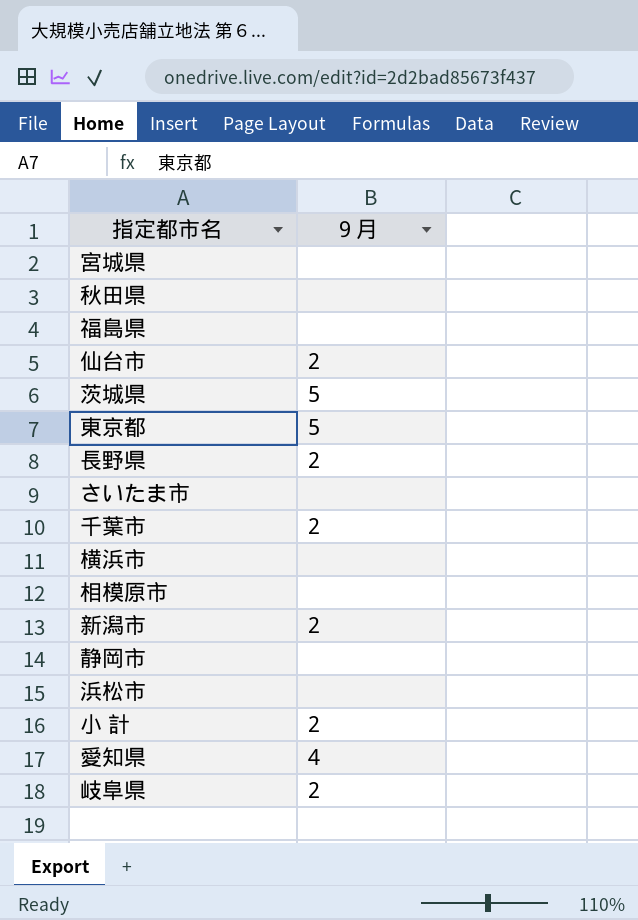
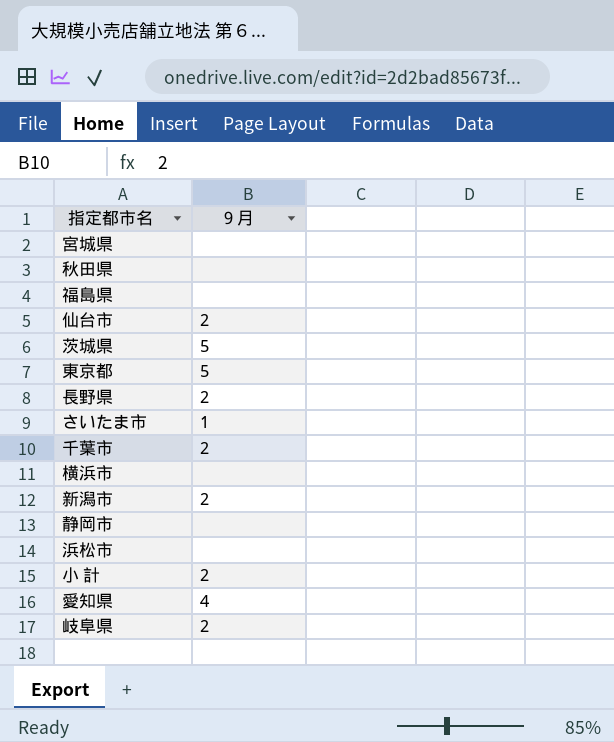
row 相模原市: none -> none
さいたま市 | ９月: none -> 1

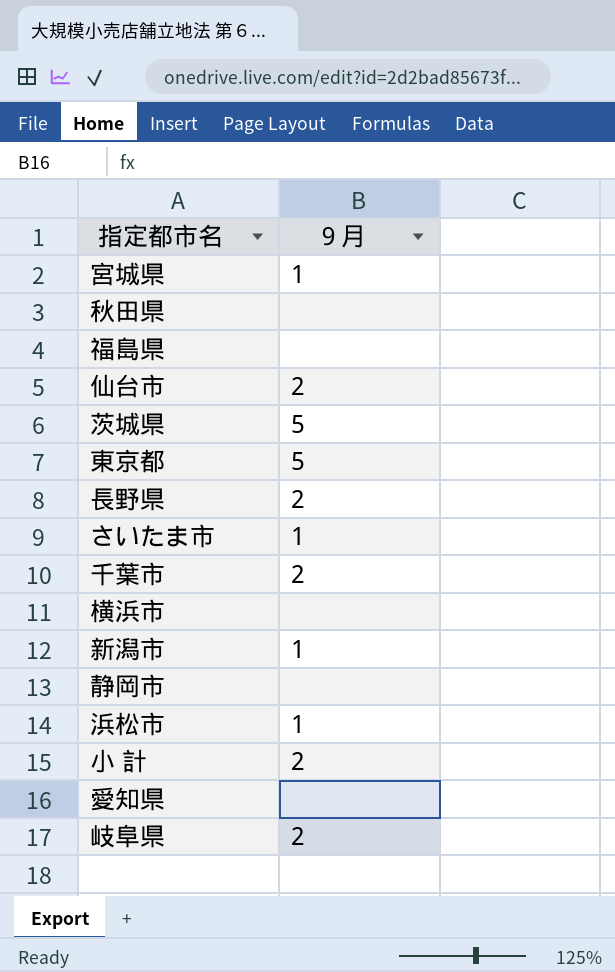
宮城県 | ９月: none -> 1
新潟市 | ９月: 2 -> 1
浜松市 | ９月: none -> 1
愛知県 | ９月: 4 -> none

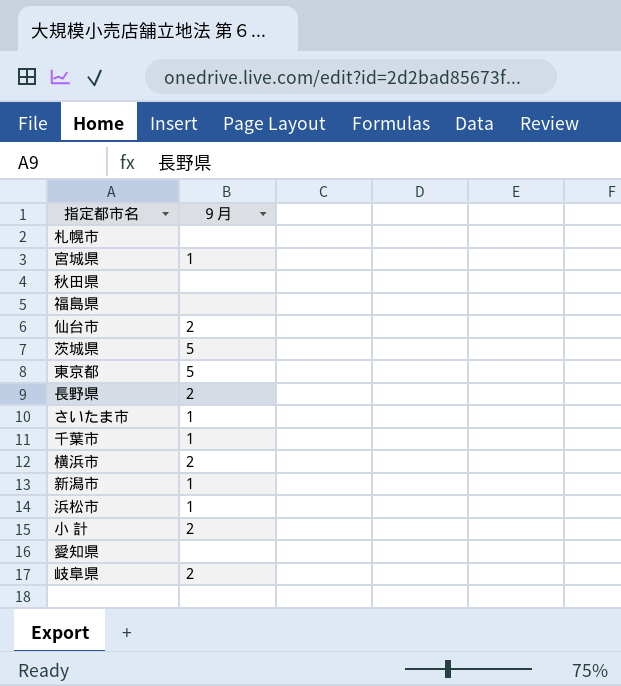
row 静岡市: none -> none
row 札幌市: none -> none
千葉市 | ９月: 2 -> 1
横浜市 | ９月: none -> 2

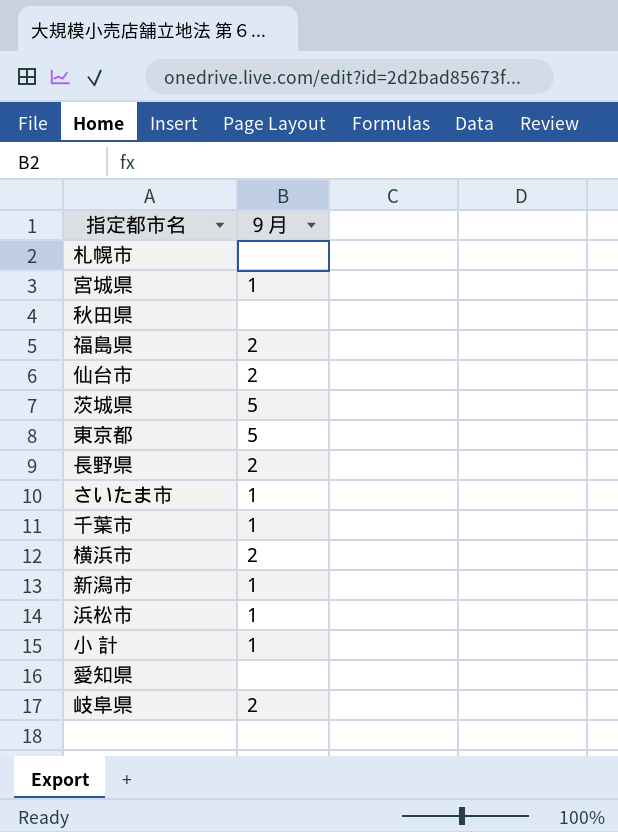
福島県 | ９月: none -> 2
小 計 | ９月: 2 -> 1

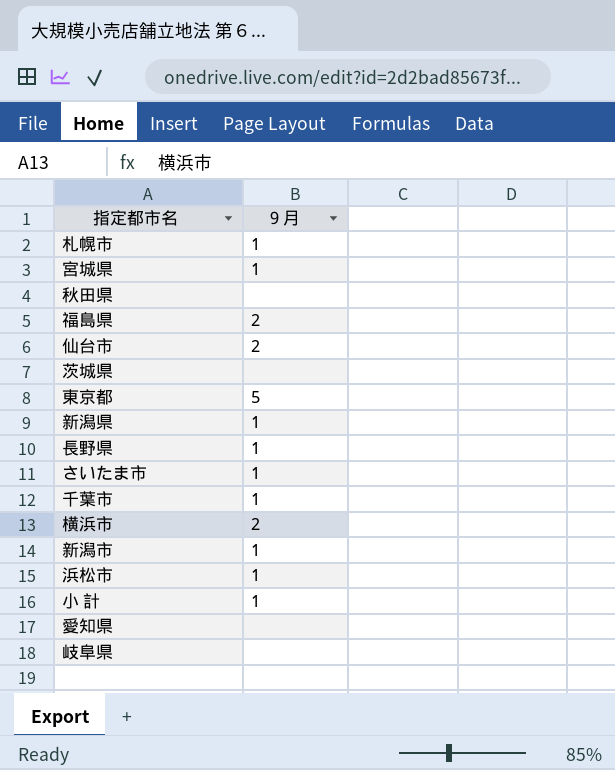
札幌市 | ９月: none -> 1
茨城県 | ９月: 5 -> none
row 新潟県: none -> 1
長野県 | ９月: 2 -> 1
岐阜県 | ９月: 2 -> none

